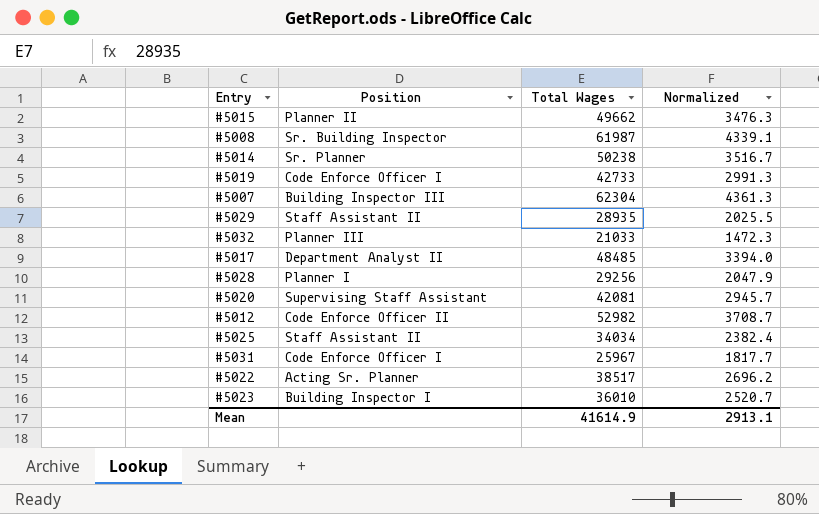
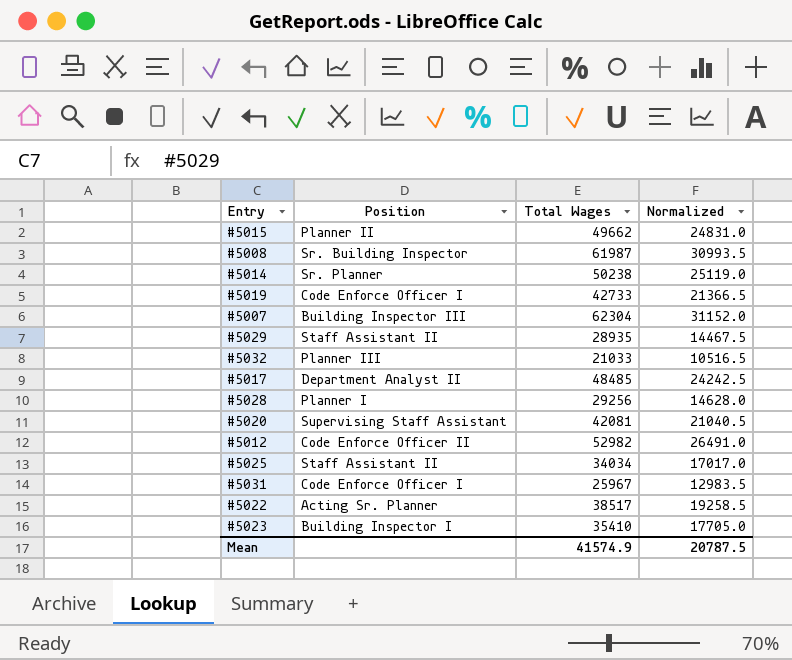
column Normalized | formula: [Total Wages] * 0.07 -> [Total Wages] * 0.5
#5023 | Total Wages: 36010 -> 35410
Mean | Total Wages: 41614.9 -> 41574.9
Mean | Normalized: 2913.1 -> 20787.5

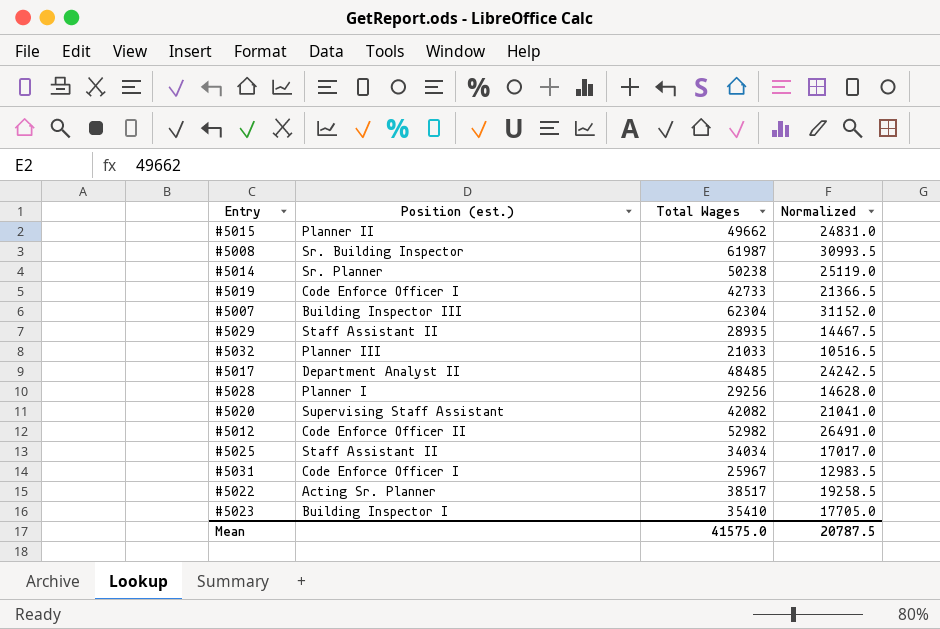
column name: Position -> Position (est.)
#5020 | Total Wages: 42081 -> 42082
#5020 | Normalized: 21040.5 -> 21041.0
Mean | Total Wages: 41574.9 -> 41575.0

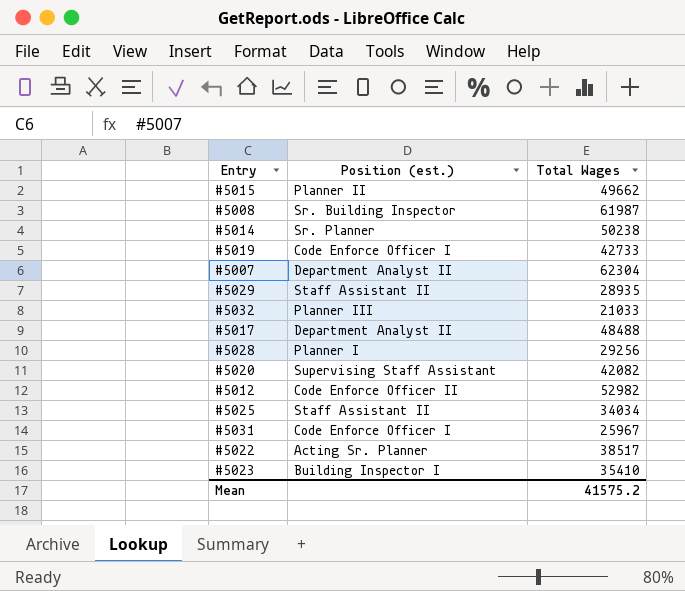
column Normalized | formula: [Total Wages] * 0.5 -> none
#5007 | Position (est.): Building Inspector III -> Department Analyst II
#5017 | Total Wages: 48485 -> 48488
Mean | Total Wages: 41575.0 -> 41575.2

